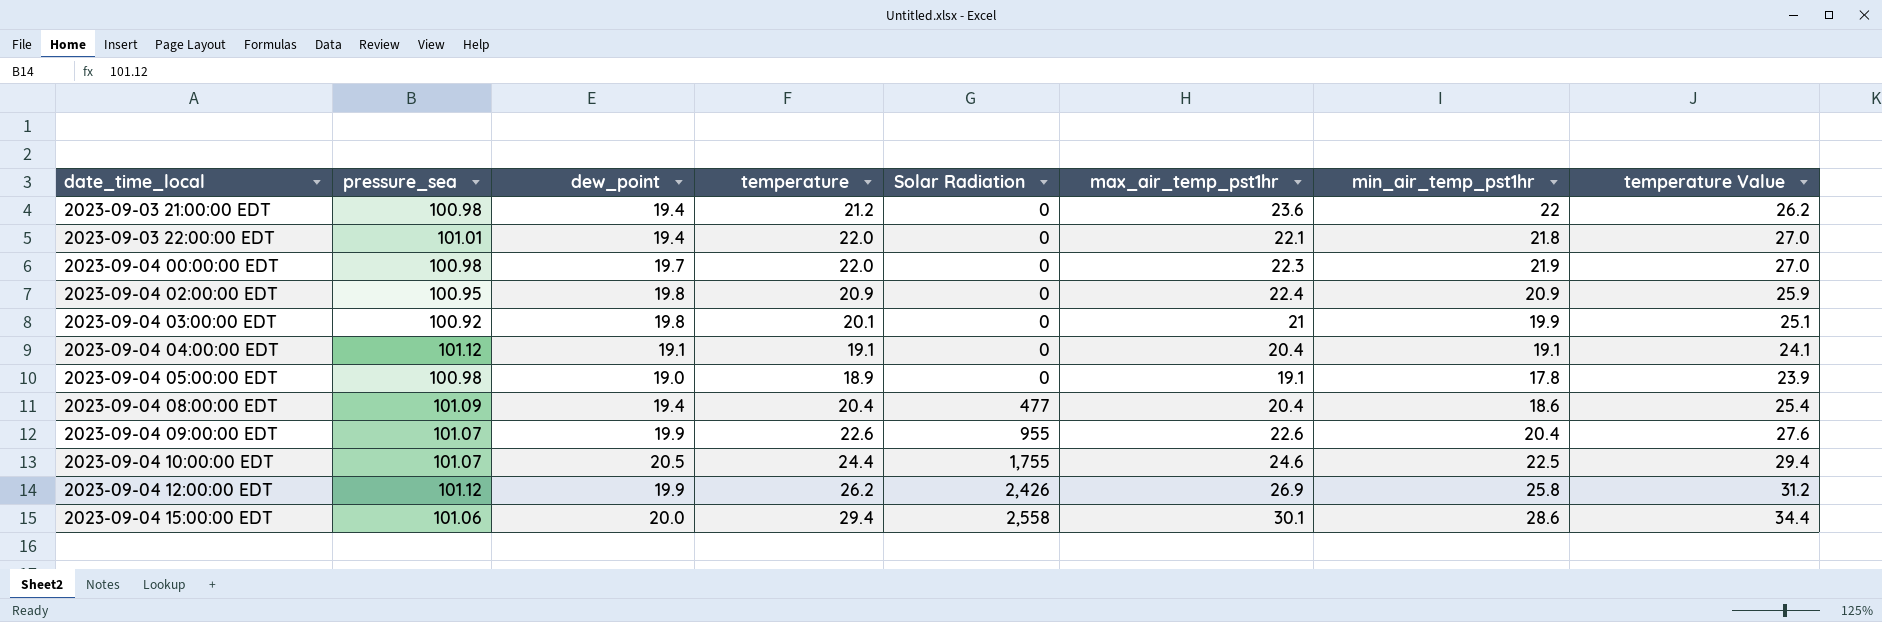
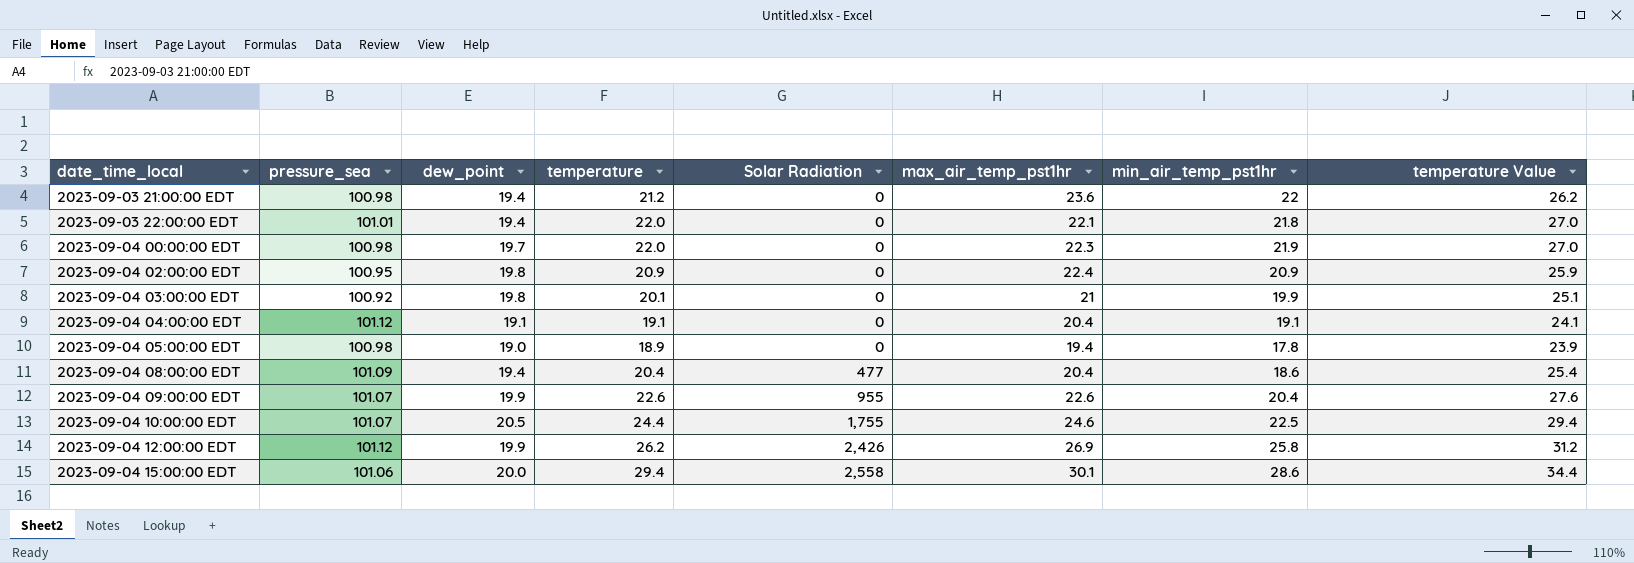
2023-09-04 05:00:00 EDT | max_air_temp_pst1hr: 19.1 -> 19.4

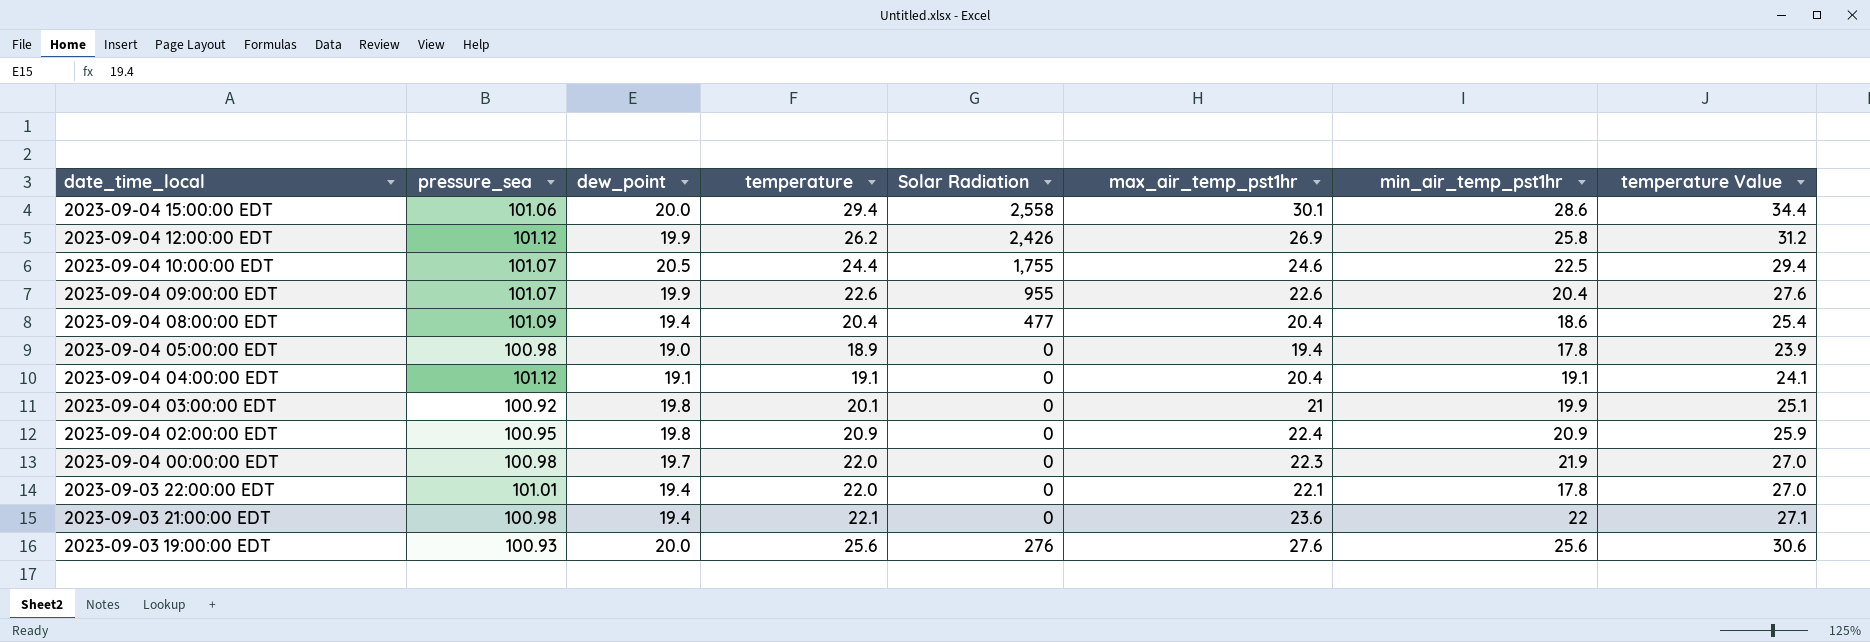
row order: date_time_local ascending -> date_time_local descending
2023-09-03 22:00:00 EDT | min_air_temp_pst1hr: 21.8 -> 17.8
2023-09-03 21:00:00 EDT | temperature: 21.2 -> 22.1
2023-09-03 21:00:00 EDT | temperature Value: 26.2 -> 27.1
row 2023-09-03 19:00:00 EDT: none -> 100.93 | 20.0 | 25.6 | 276 | 27.6 | 25.6 | 30.6

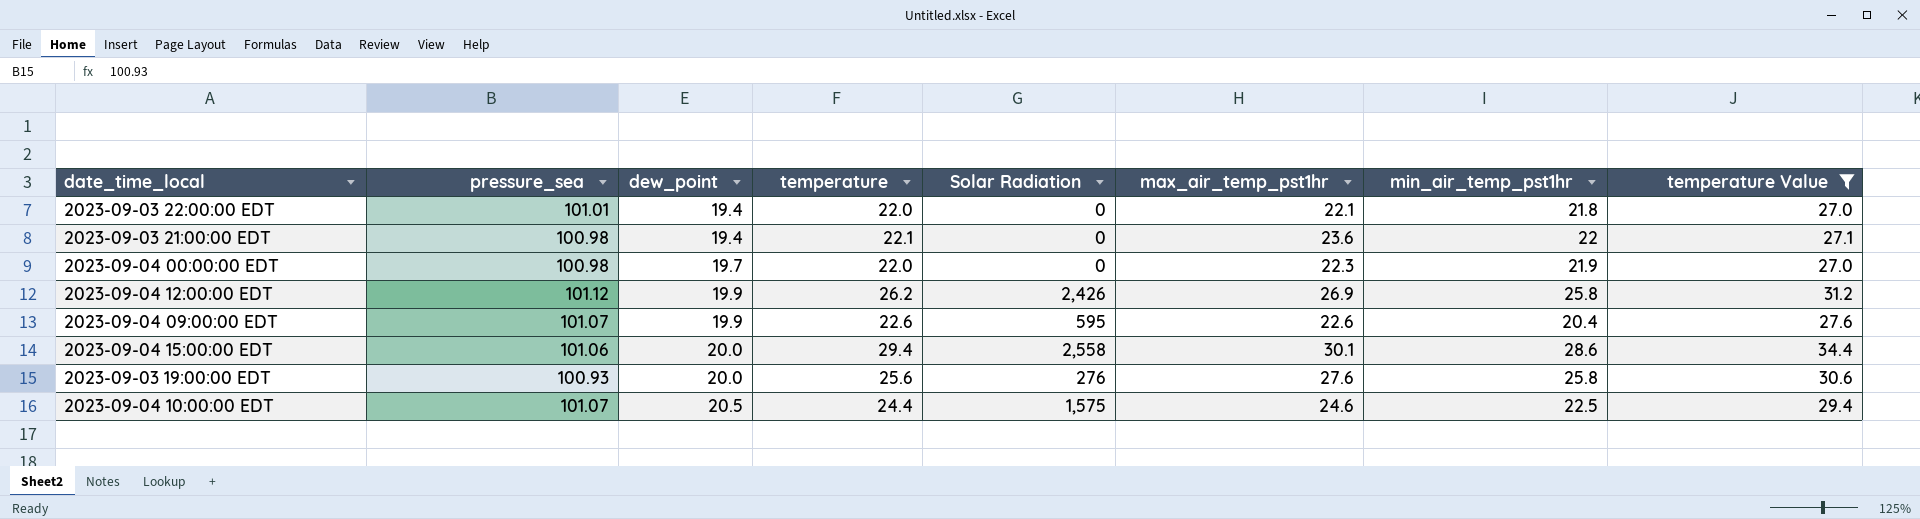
filter: none -> temperature Value >= 27.0
row order: date_time_local descending -> dew_point ascending
2023-09-03 22:00:00 EDT | min_air_temp_pst1hr: 17.8 -> 21.8
2023-09-04 09:00:00 EDT | Solar Radiation: 955 -> 595
2023-09-03 19:00:00 EDT | min_air_temp_pst1hr: 25.6 -> 25.8
2023-09-04 10:00:00 EDT | Solar Radiation: 1,755 -> 1,575

